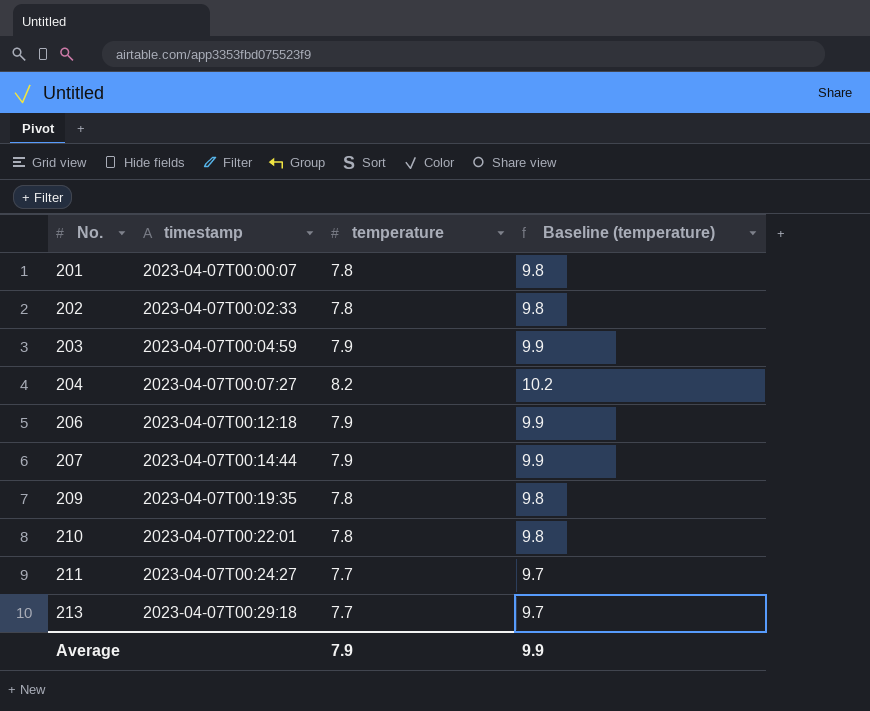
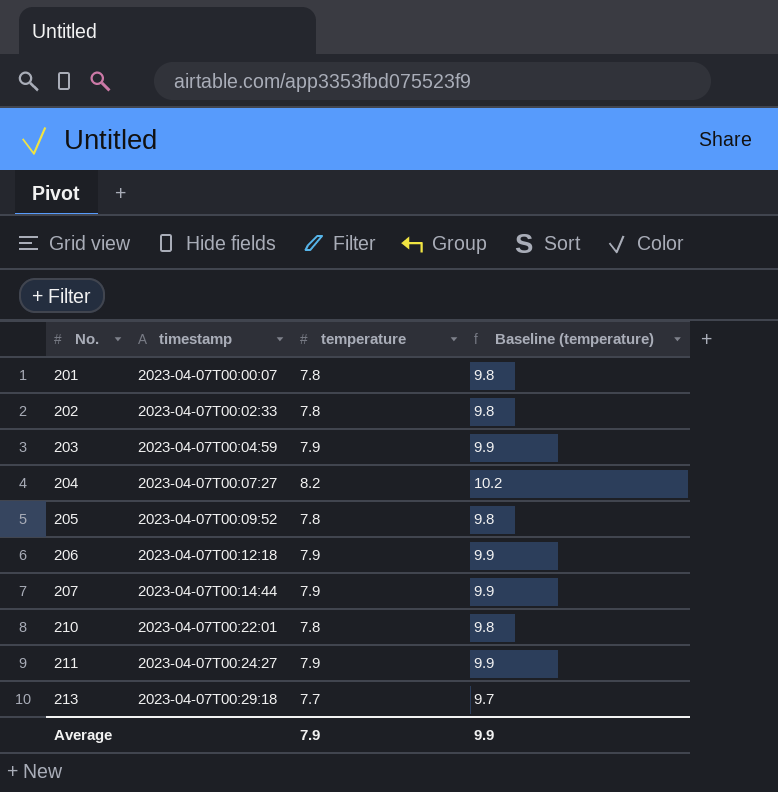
row 209: 2023-04-07T00:19:35 | 7.8 | 9.8 -> none
row 205: none -> 2023-04-07T00:09:52 | 7.8 | 9.8
211 | temperature: 7.7 -> 7.9
211 | Baseline (temperature): 9.7 -> 9.9

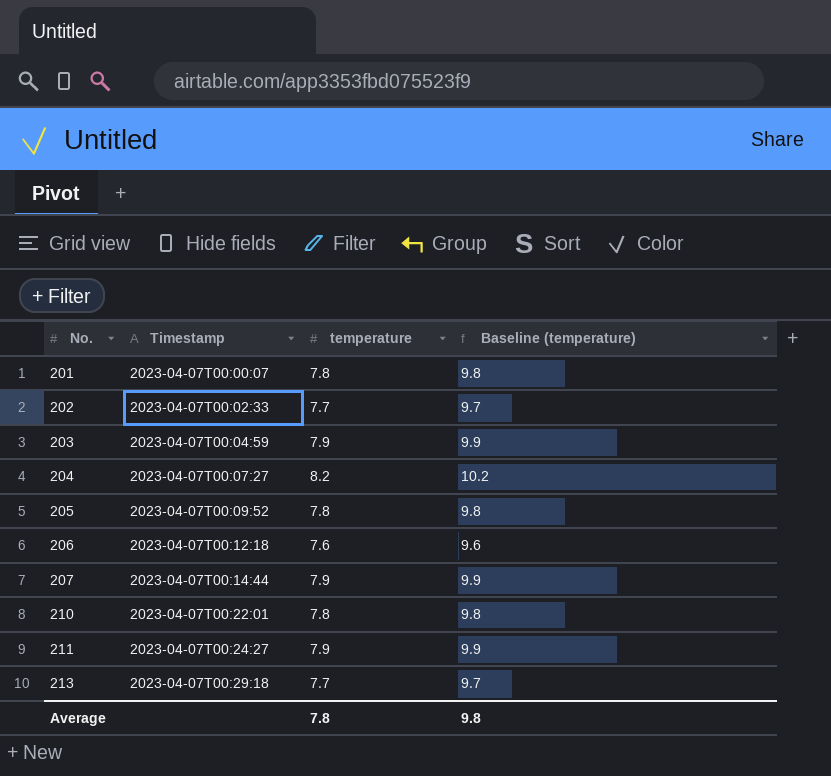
column name: timestamp -> Timestamp
202 | temperature: 7.8 -> 7.7
202 | Baseline (temperature): 9.8 -> 9.7
206 | temperature: 7.9 -> 7.6
206 | Baseline (temperature): 9.9 -> 9.6
Average | temperature: 7.9 -> 7.8
Average | Baseline (temperature): 9.9 -> 9.8

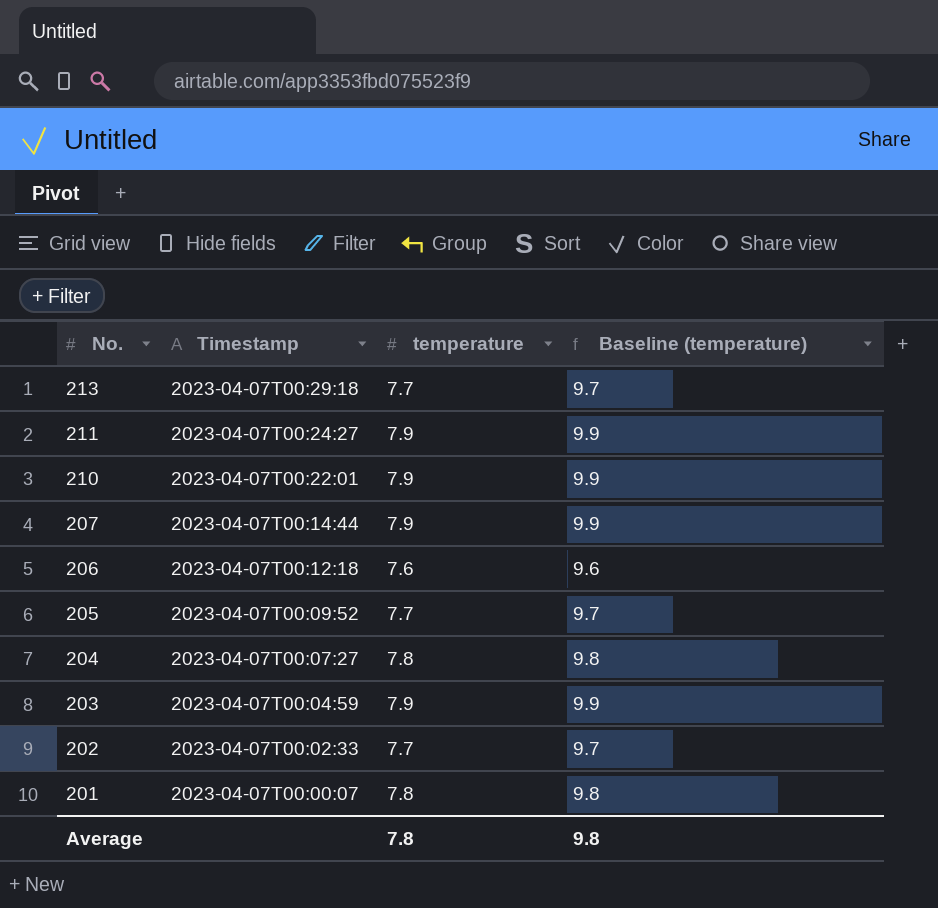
row order: No. ascending -> No. descending
210 | temperature: 7.8 -> 7.9
210 | Baseline (temperature): 9.8 -> 9.9
205 | temperature: 7.8 -> 7.7
205 | Baseline (temperature): 9.8 -> 9.7
204 | temperature: 8.2 -> 7.8
204 | Baseline (temperature): 10.2 -> 9.8

